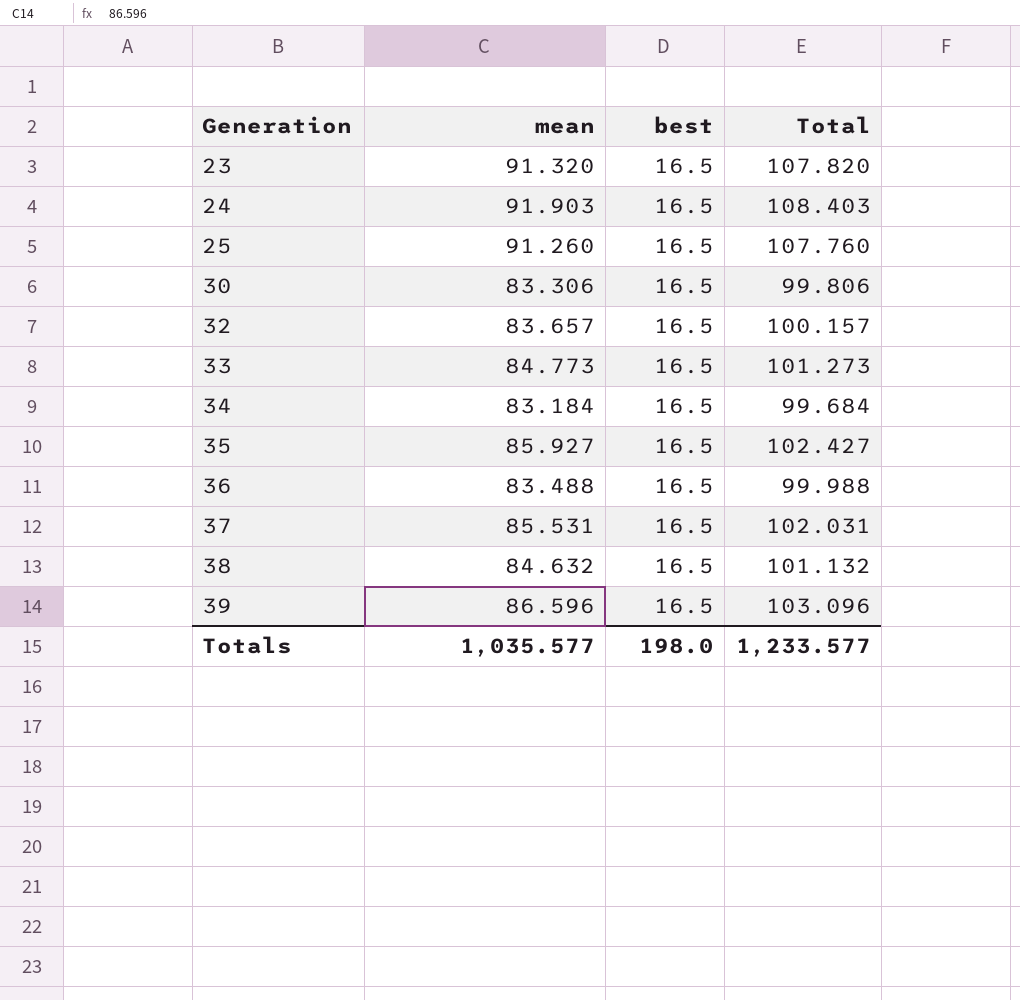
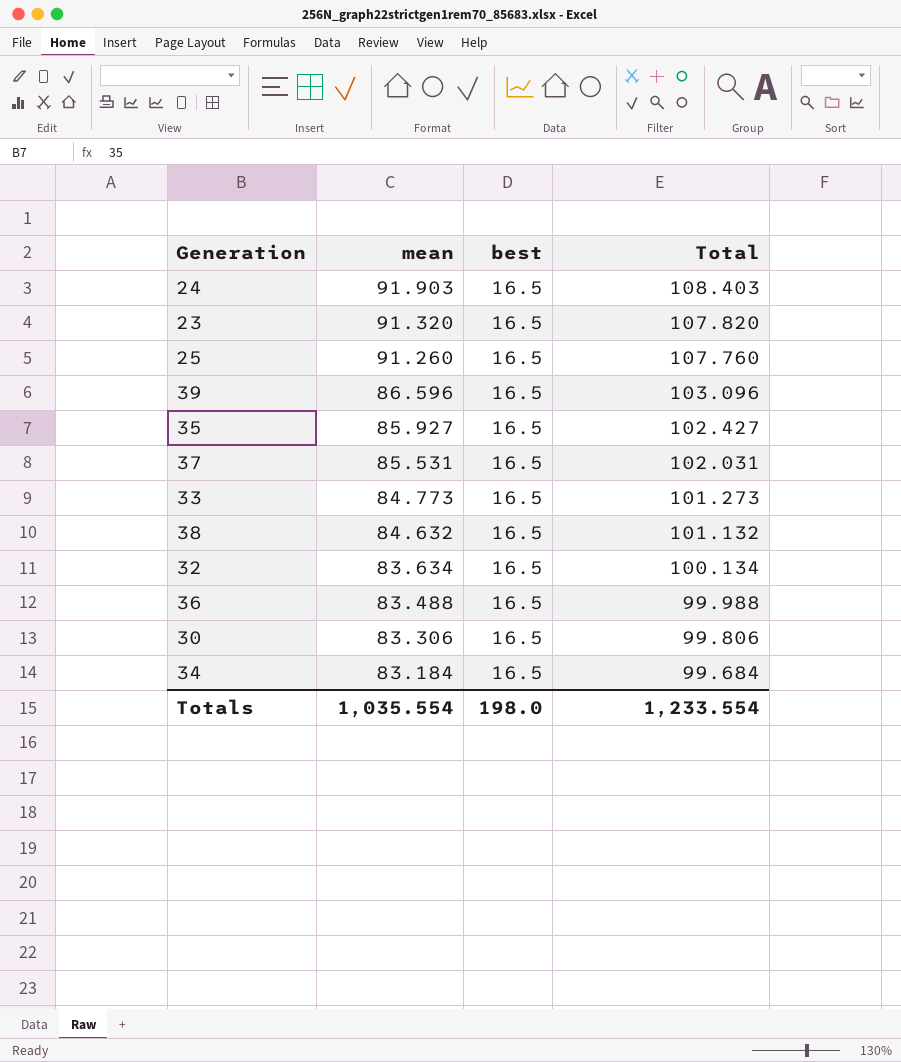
row order: Generation ascending -> mean descending
32 | mean: 83.657 -> 83.634
32 | Total: 100.157 -> 100.134
Totals | mean: 1,035.577 -> 1,035.554
Totals | Total: 1,233.577 -> 1,233.554

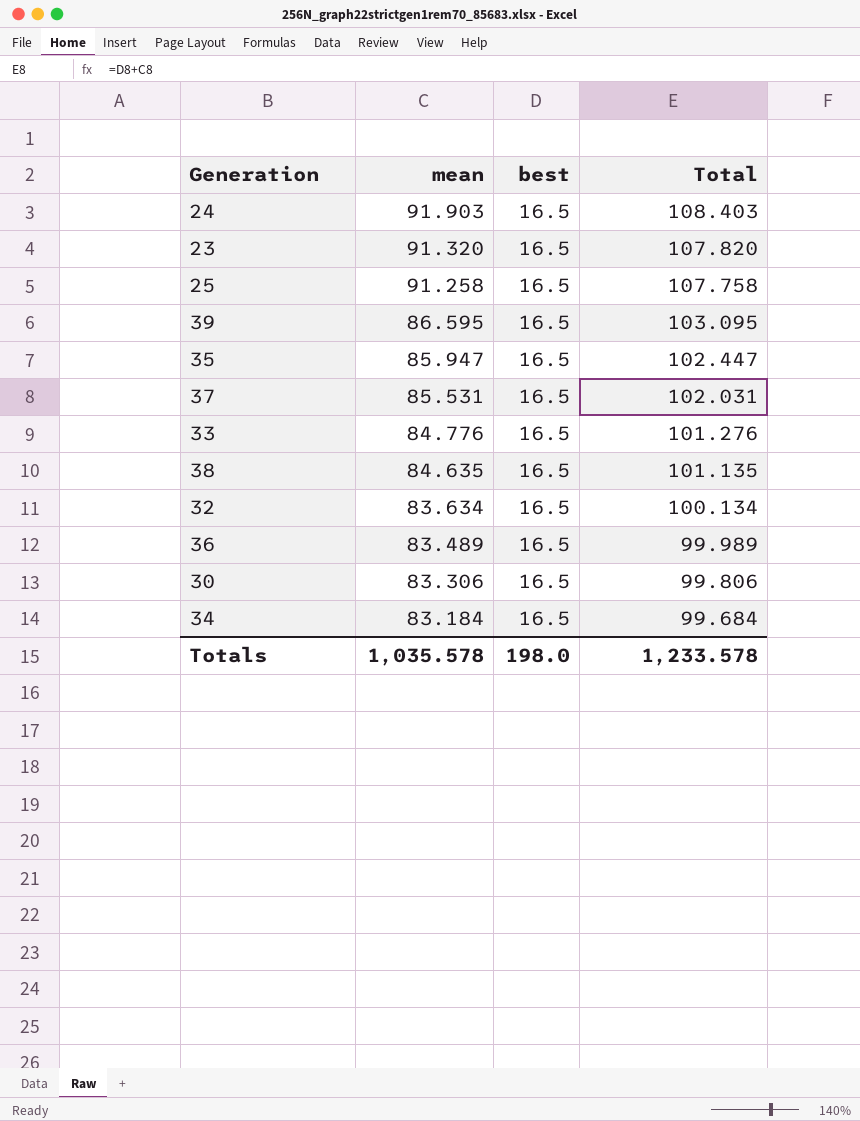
25 | mean: 91.260 -> 91.258
25 | Total: 107.760 -> 107.758
39 | mean: 86.596 -> 86.595
39 | Total: 103.096 -> 103.095
35 | mean: 85.927 -> 85.947
35 | Total: 102.427 -> 102.447
33 | mean: 84.773 -> 84.776
33 | Total: 101.273 -> 101.276
38 | mean: 84.632 -> 84.635
38 | Total: 101.132 -> 101.135
36 | mean: 83.488 -> 83.489
36 | Total: 99.988 -> 99.989
Totals | mean: 1,035.554 -> 1,035.578
Totals | Total: 1,233.554 -> 1,233.578

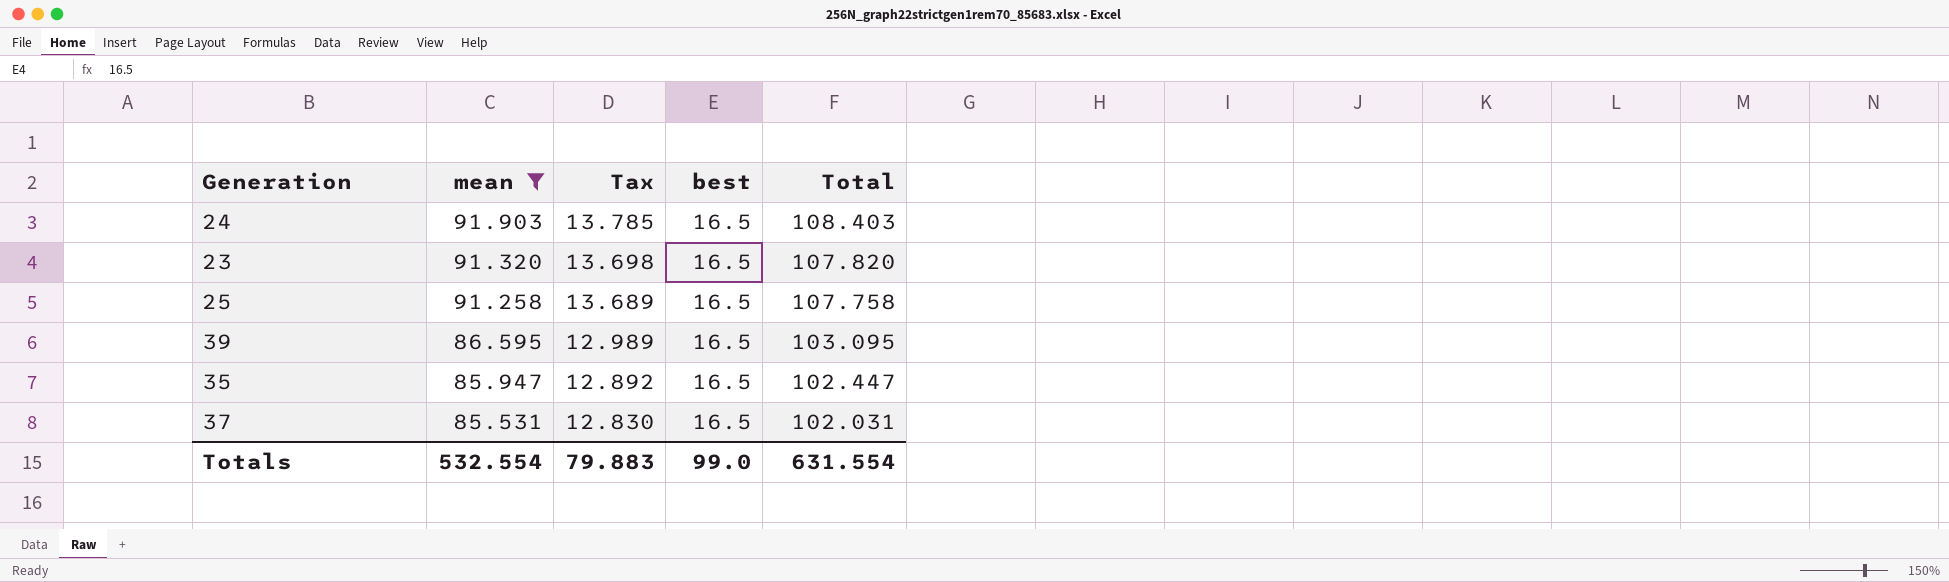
filter: none -> mean >= 85.531
column Tax | formula: none -> [mean] * 0.15
Totals | mean: 1,035.578 -> 532.554
Totals | best: 198.0 -> 99.0
Totals | Total: 1,233.578 -> 631.554

